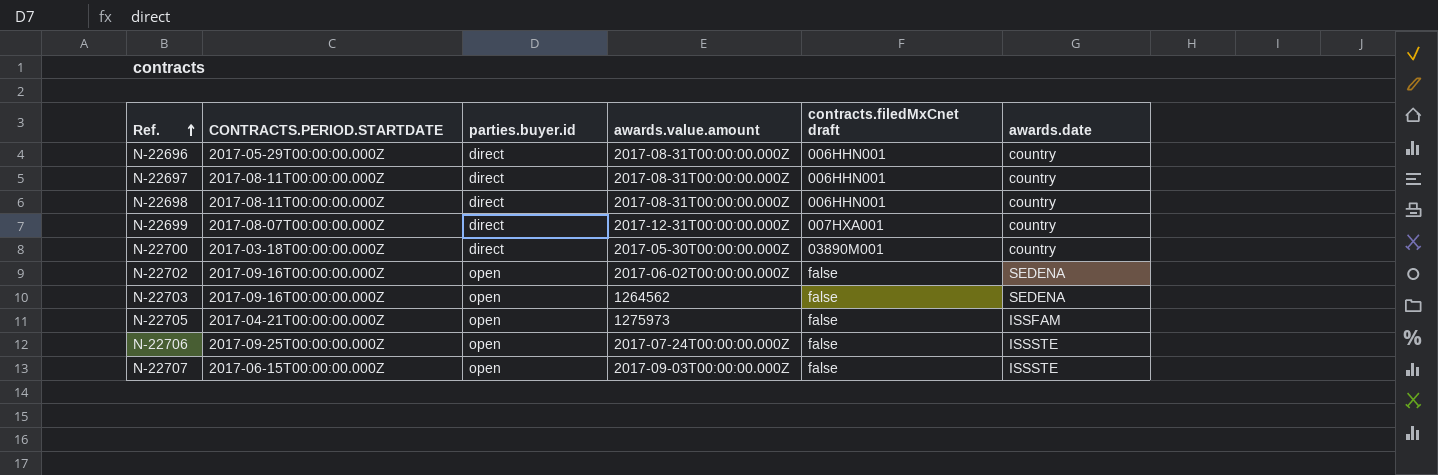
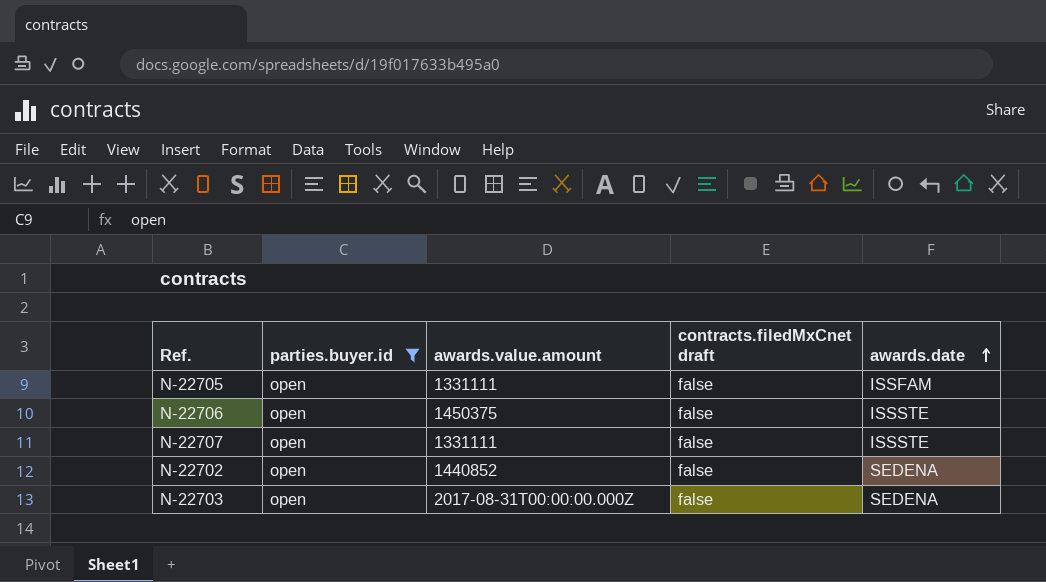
filter: none -> parties.buyer.id = open
row order: Ref. ascending -> awards.date ascending
column CONTRACTS.PERIOD.STARTDATE | position: 2 -> none
N-22705 | awards.value.amount: 1275973 -> 1331111
N-22706 | awards.value.amount: 2017-07-24T00:00:00.000Z -> 1450375
N-22707 | awards.value.amount: 2017-09-03T00:00:00.000Z -> 1331111
N-22702 | awards.value.amount: 2017-06-02T00:00:00.000Z -> 1440852
N-22703 | awards.value.amount: 1264562 -> 2017-08-31T00:00:00.000Z

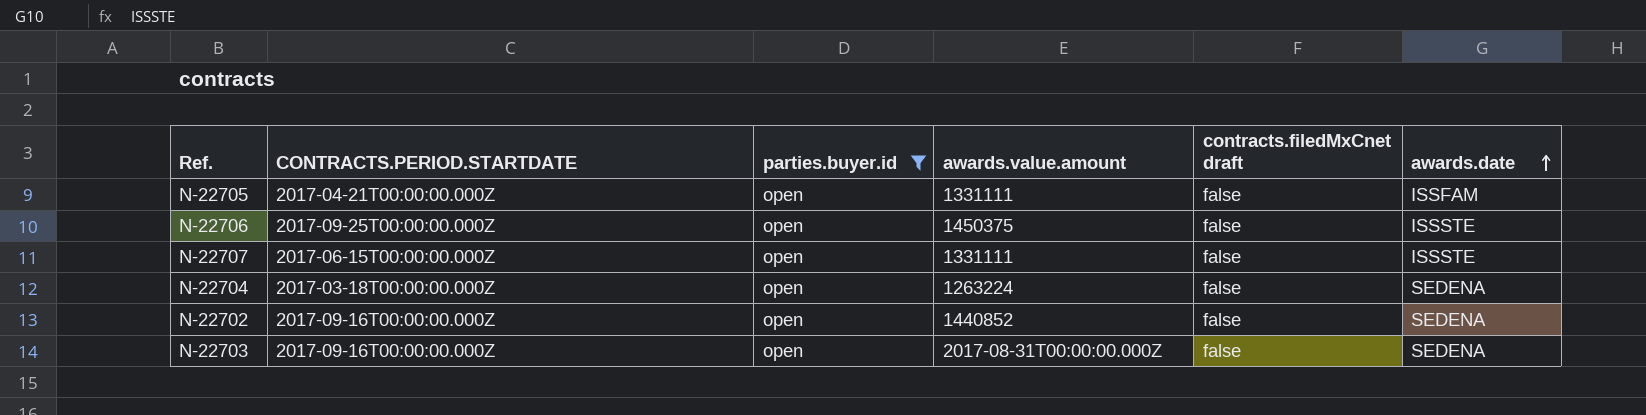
column CONTRACTS.PERIOD.STARTDATE | position: none -> 2
row N-22704: none -> 2017-03-18T00:00:00.000Z | open | 1263224 | false | SEDENA

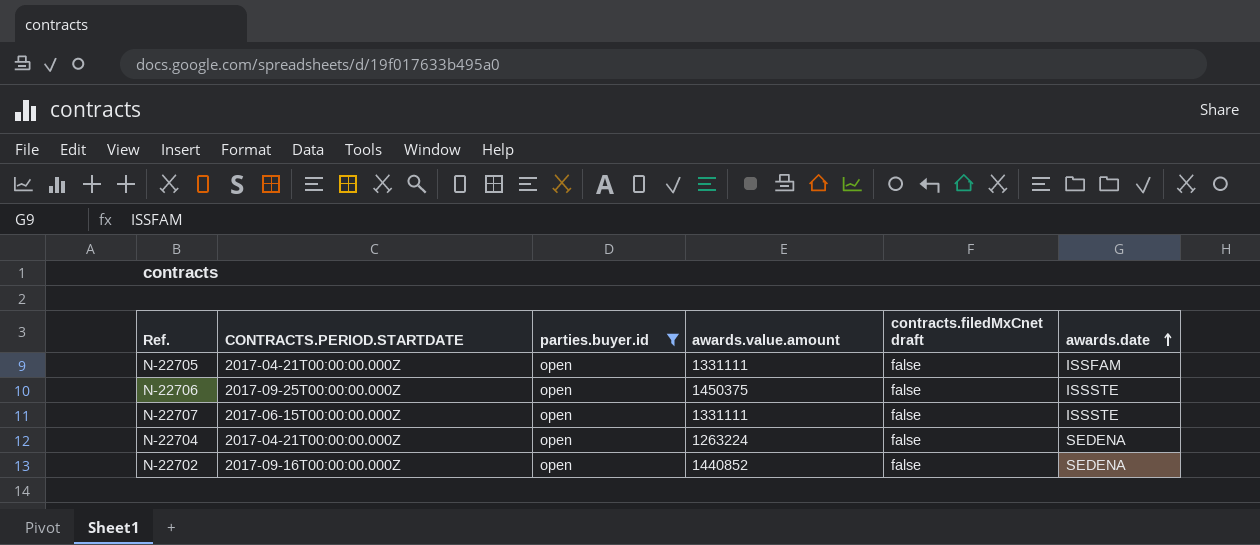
row N-22703: 2017-09-16T00:00:00.000Z | open | 2017-08-31T00:00:00.000Z | false | SEDENA -> none
N-22704 | CONTRACTS.PERIOD.STARTDATE: 2017-03-18T00:00:00.000Z -> 2017-04-21T00:00:00.000Z

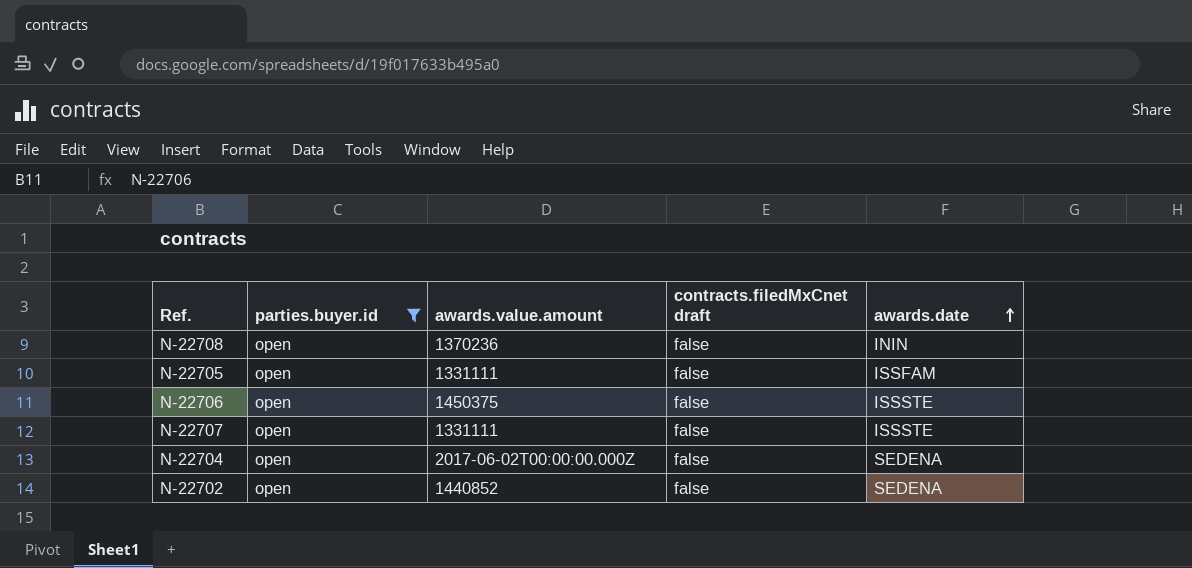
column CONTRACTS.PERIOD.STARTDATE | position: 2 -> none
row N-22708: none -> open | 1370236 | false | ININ
N-22704 | awards.value.amount: 1263224 -> 2017-06-02T00:00:00.000Z

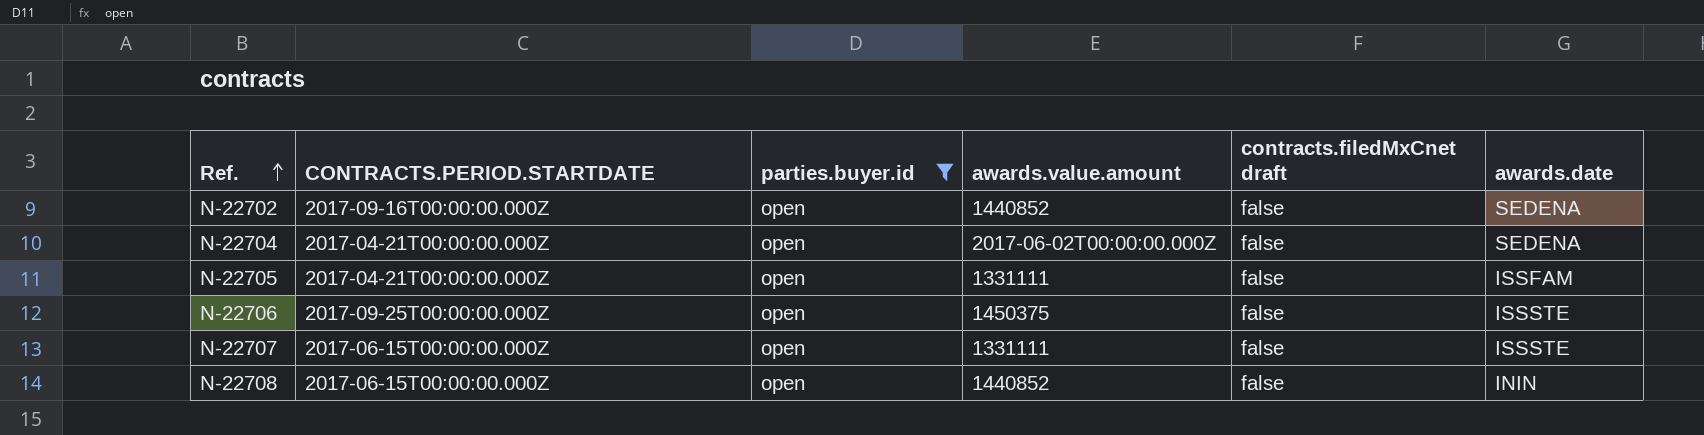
row order: awards.date ascending -> Ref. ascending
column CONTRACTS.PERIOD.STARTDATE | position: none -> 2
N-22708 | awards.value.amount: 1370236 -> 1440852

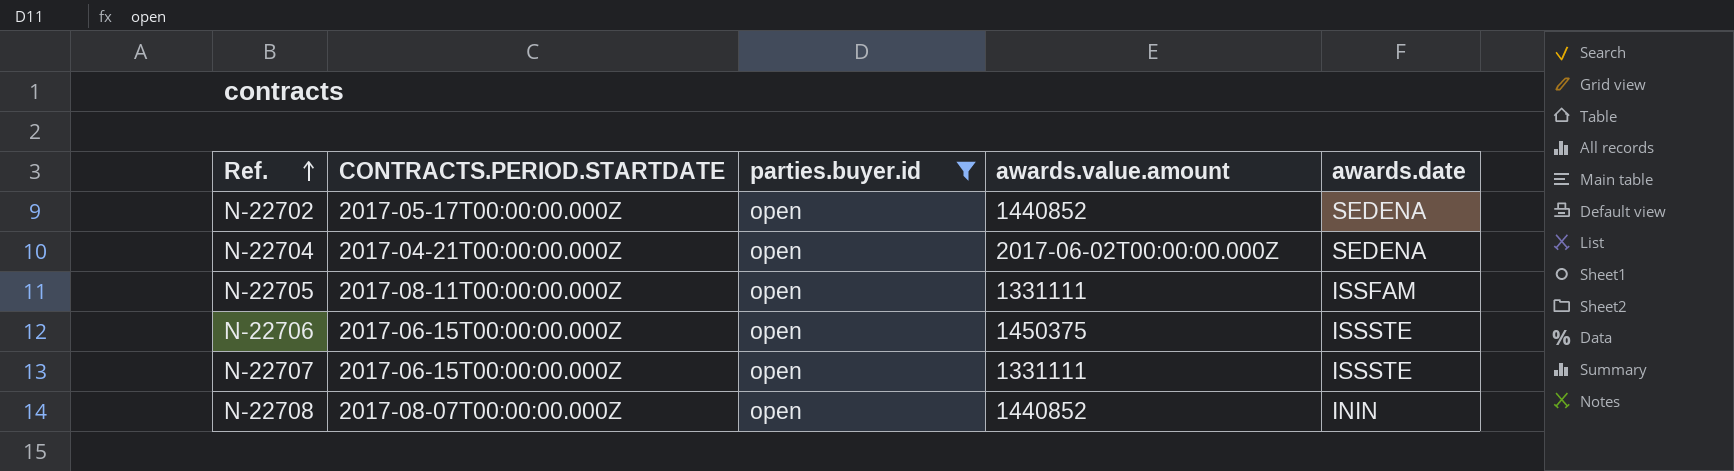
column contracts.filedMxCnet draft | position: 5 -> none
N-22702 | CONTRACTS.PERIOD.STARTDATE: 2017-09-16T00:00:00.000Z -> 2017-05-17T00:00:00.000Z
N-22705 | CONTRACTS.PERIOD.STARTDATE: 2017-04-21T00:00:00.000Z -> 2017-08-11T00:00:00.000Z
N-22706 | CONTRACTS.PERIOD.STARTDATE: 2017-09-25T00:00:00.000Z -> 2017-06-15T00:00:00.000Z
N-22708 | CONTRACTS.PERIOD.STARTDATE: 2017-06-15T00:00:00.000Z -> 2017-08-07T00:00:00.000Z

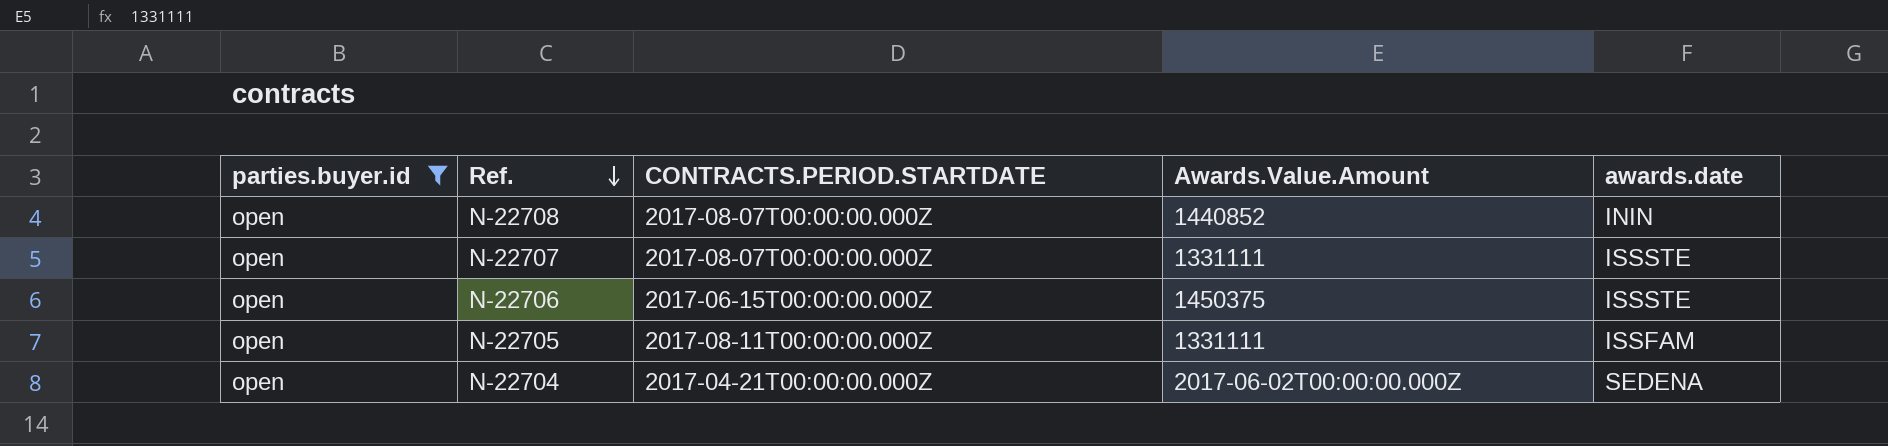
row order: Ref. ascending -> Ref. descending
column parties.buyer.id | position: 3 -> 1
column name: awards.value.amount -> Awards.Value.Amount
row N-22702: 2017-05-17T00:00:00.000Z | open | 1440852 | SEDENA -> none
N-22707 | CONTRACTS.PERIOD.STARTDATE: 2017-06-15T00:00:00.000Z -> 2017-08-07T00:00:00.000Z

